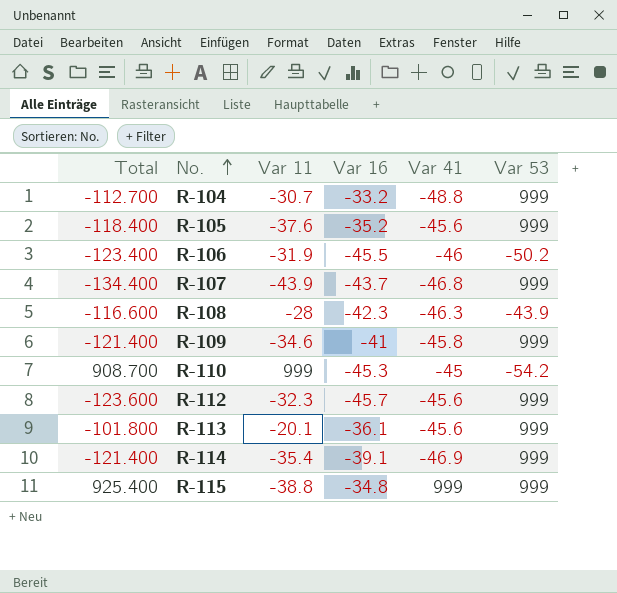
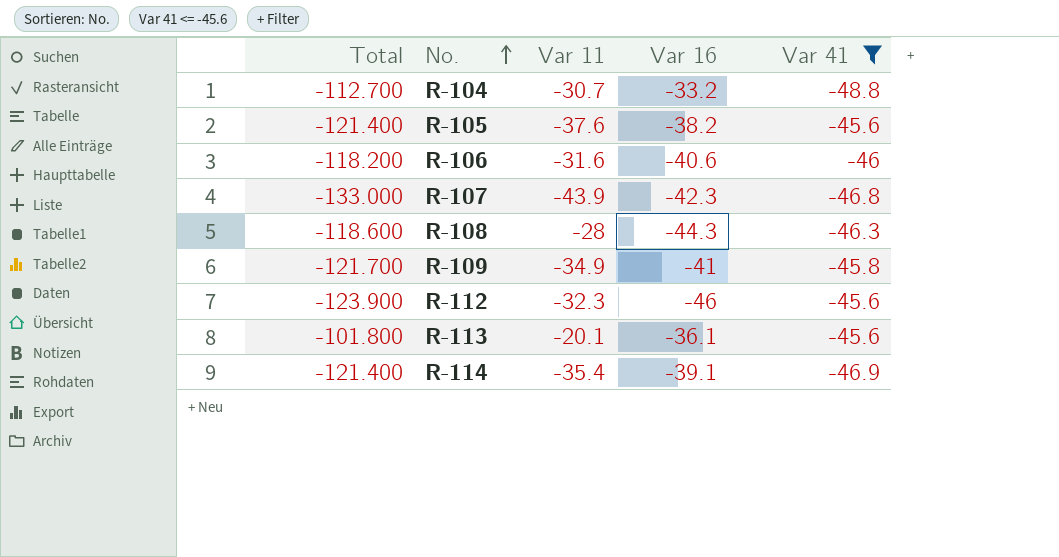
filter: none -> Var 41 <= -45.6
column Var 53 | position: 6 -> none
R-105 | Total: -118.400 -> -121.400
R-105 | Var 16: -35.2 -> -38.2
R-106 | Total: -123.400 -> -118.200
R-106 | Var 11: -31.9 -> -31.6
R-106 | Var 16: -45.5 -> -40.6
R-107 | Total: -134.400 -> -133.000
R-107 | Var 16: -43.7 -> -42.3
R-108 | Total: -116.600 -> -118.600
R-108 | Var 16: -42.3 -> -44.3
R-109 | Total: -121.400 -> -121.700
R-109 | Var 11: -34.6 -> -34.9
R-112 | Total: -123.600 -> -123.900
R-112 | Var 16: -45.7 -> -46

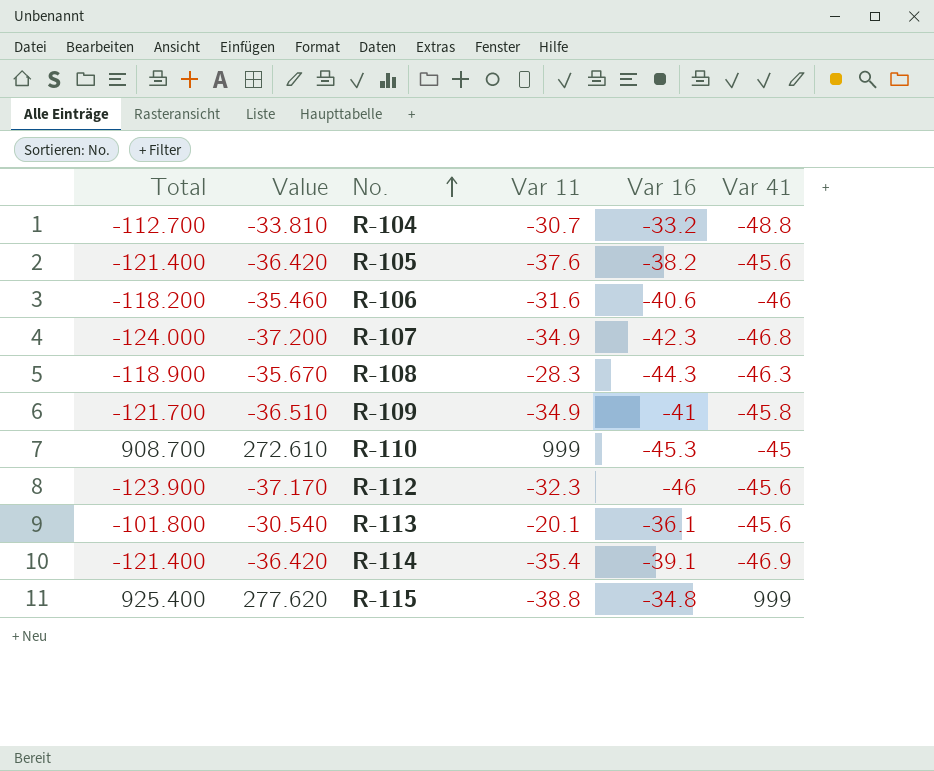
filter: Var 41 <= -45.6 -> none
column Value | formula: none -> [Total] * 0.3
R-107 | Total: -133.000 -> -124.000
R-107 | Var 11: -43.9 -> -34.9
R-108 | Total: -118.600 -> -118.900
R-108 | Var 11: -28 -> -28.3

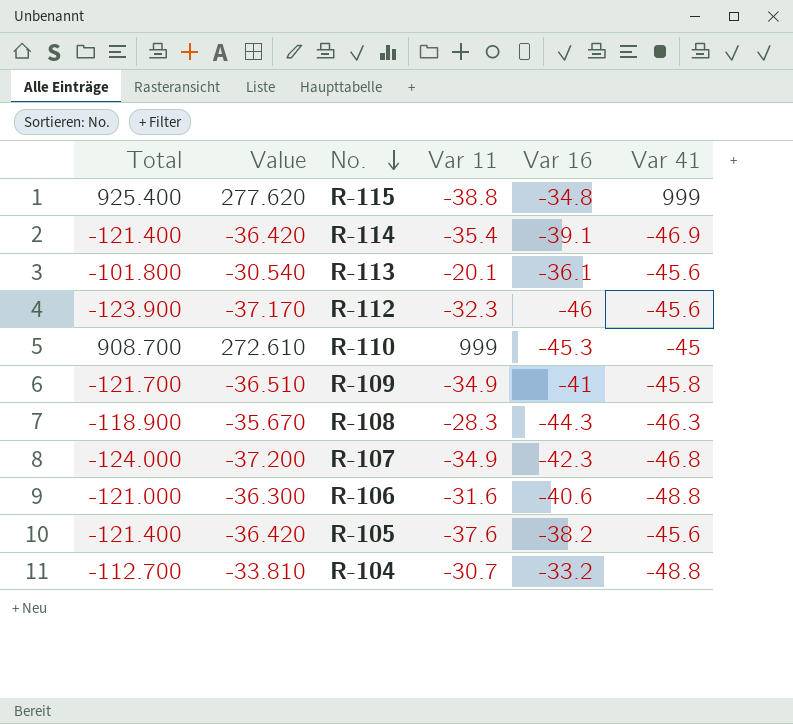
row order: No. ascending -> No. descending
R-106 | Total: -118.200 -> -121.000
R-106 | Value: -35.460 -> -36.300
R-106 | Var 41: -46 -> -48.8

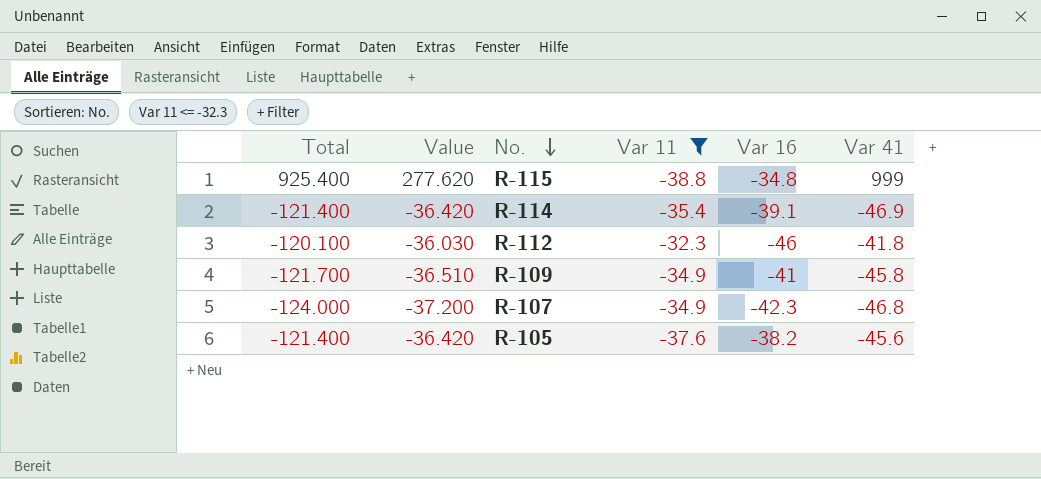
filter: none -> Var 11 <= -32.3
R-112 | Total: -123.900 -> -120.100
R-112 | Value: -37.170 -> -36.030
R-112 | Var 41: -45.6 -> -41.8

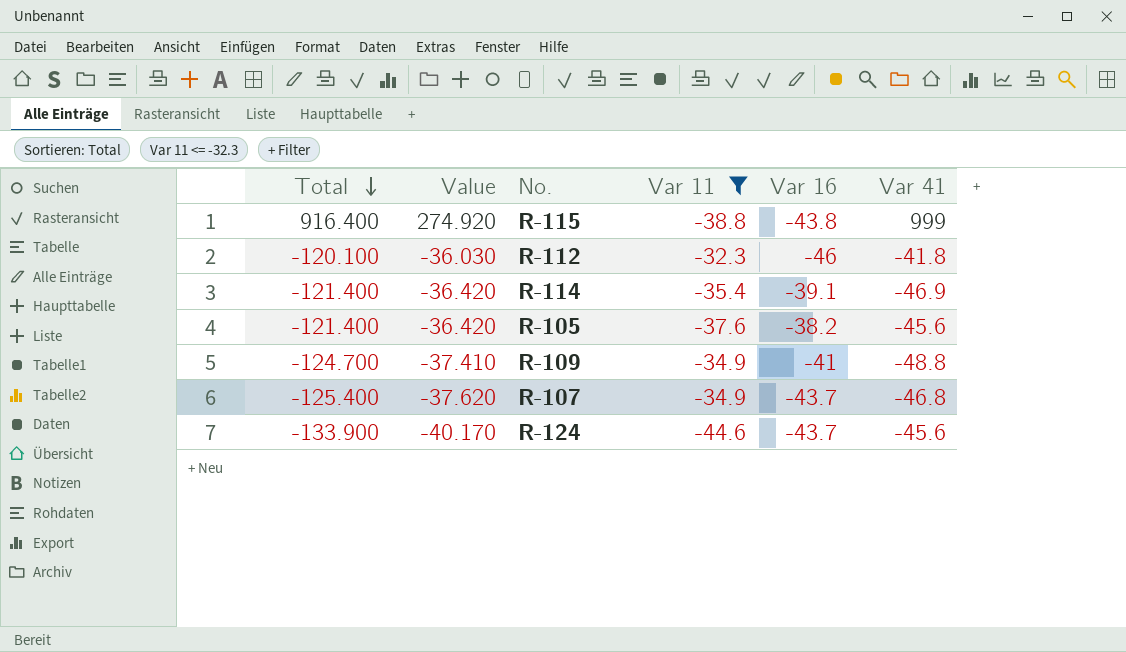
row order: No. descending -> Total descending
R-115 | Total: 925.400 -> 916.400
R-115 | Value: 277.620 -> 274.920
R-115 | Var 16: -34.8 -> -43.8
R-109 | Total: -121.700 -> -124.700
R-109 | Value: -36.510 -> -37.410
R-109 | Var 41: -45.8 -> -48.8
R-107 | Total: -124.000 -> -125.400
R-107 | Value: -37.200 -> -37.620
R-107 | Var 16: -42.3 -> -43.7
row R-124: none -> -133.900 | -40.170 | -44.6 | -43.7 | -45.6

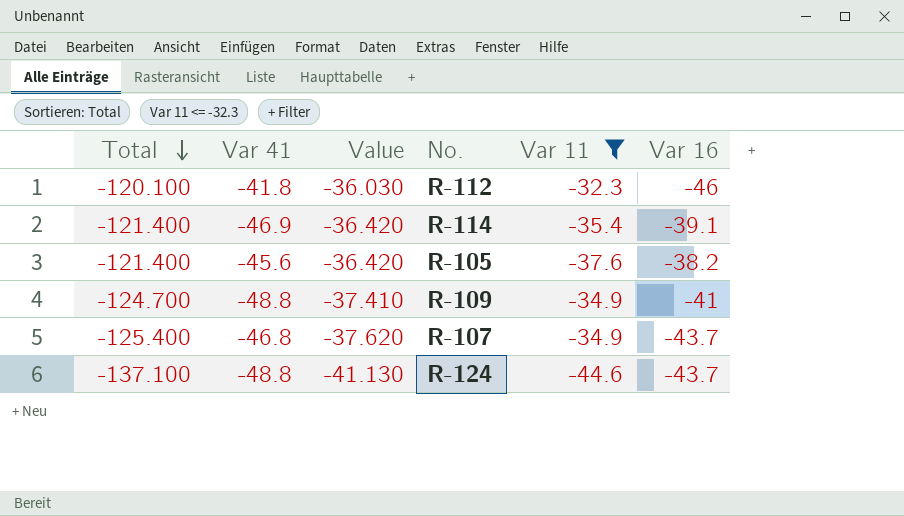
column Var 41 | position: 6 -> 2
row R-115: 916.400 | 274.920 | -38.8 | -43.8 | 999 -> none
R-124 | Total: -133.900 -> -137.100
R-124 | Var 41: -45.6 -> -48.8
R-124 | Value: -40.170 -> -41.130

